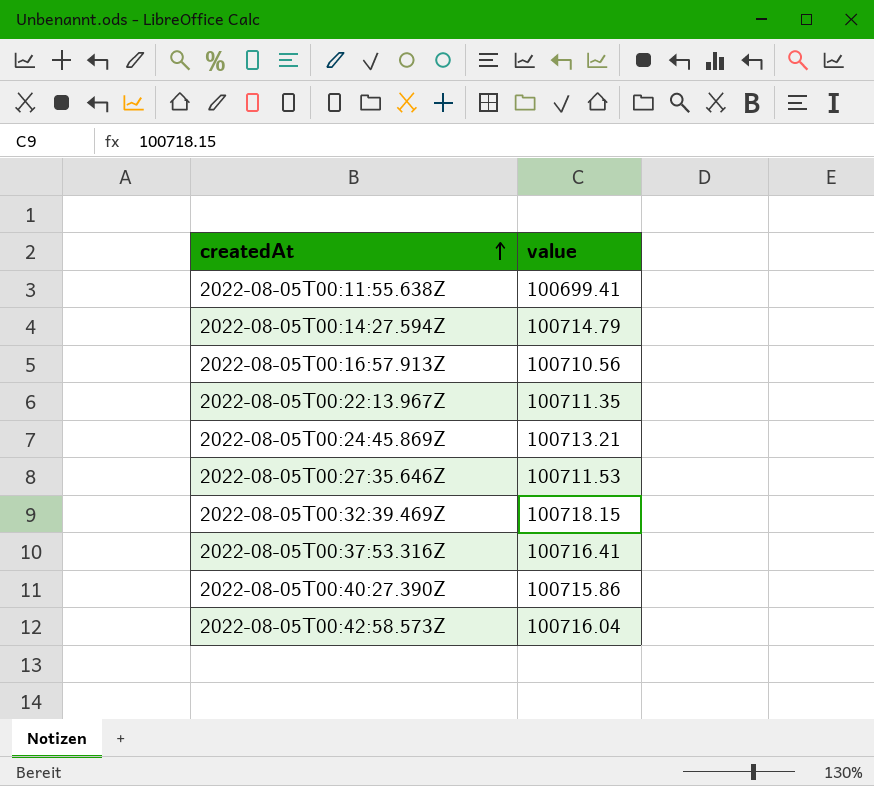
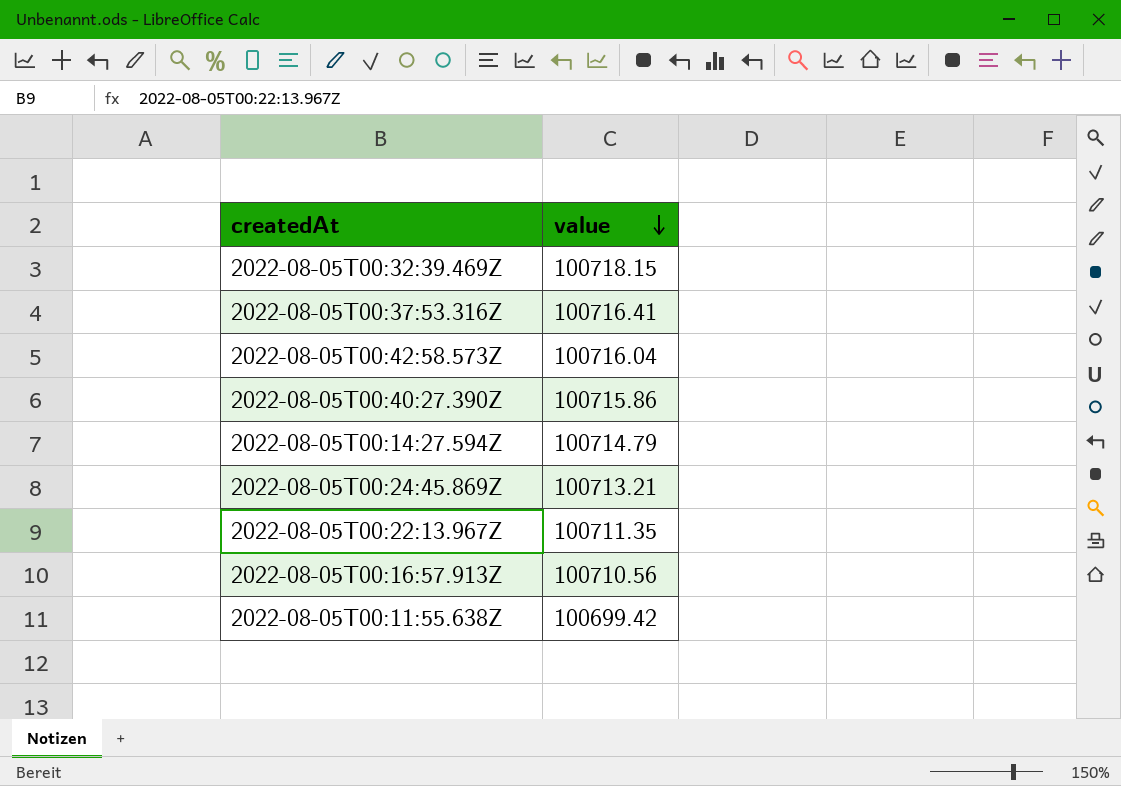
row order: createdAt ascending -> value descending
row 2022-08-05T00:27:35.646Z: 100711.53 -> none
2022-08-05T00:11:55.638Z | value: 100699.41 -> 100699.42

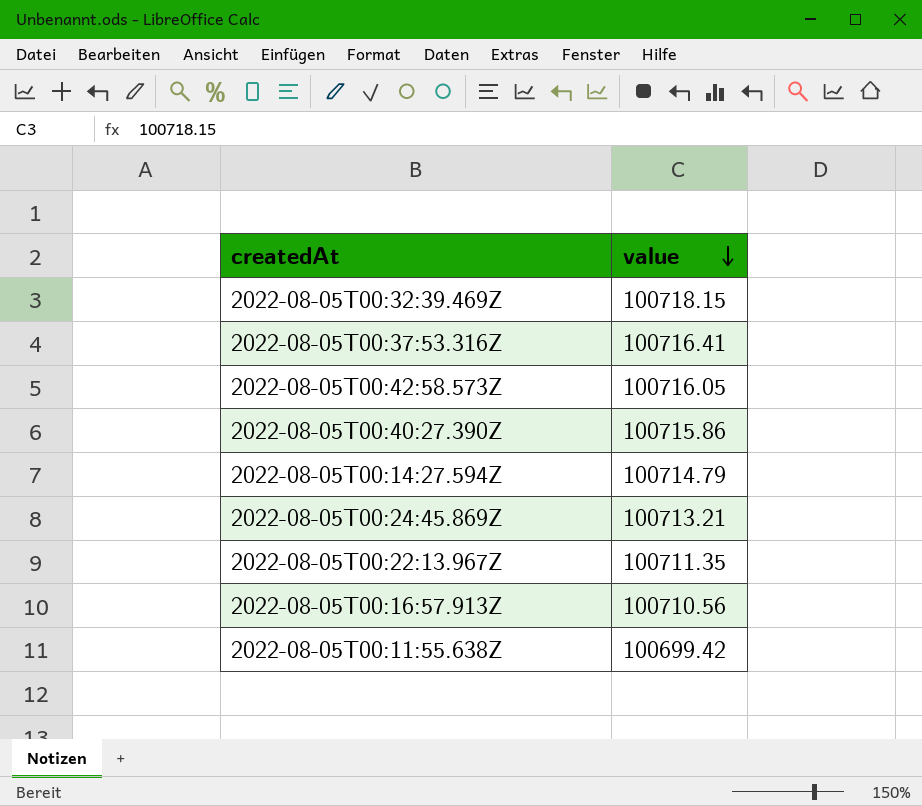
2022-08-05T00:42:58.573Z | value: 100716.04 -> 100716.05

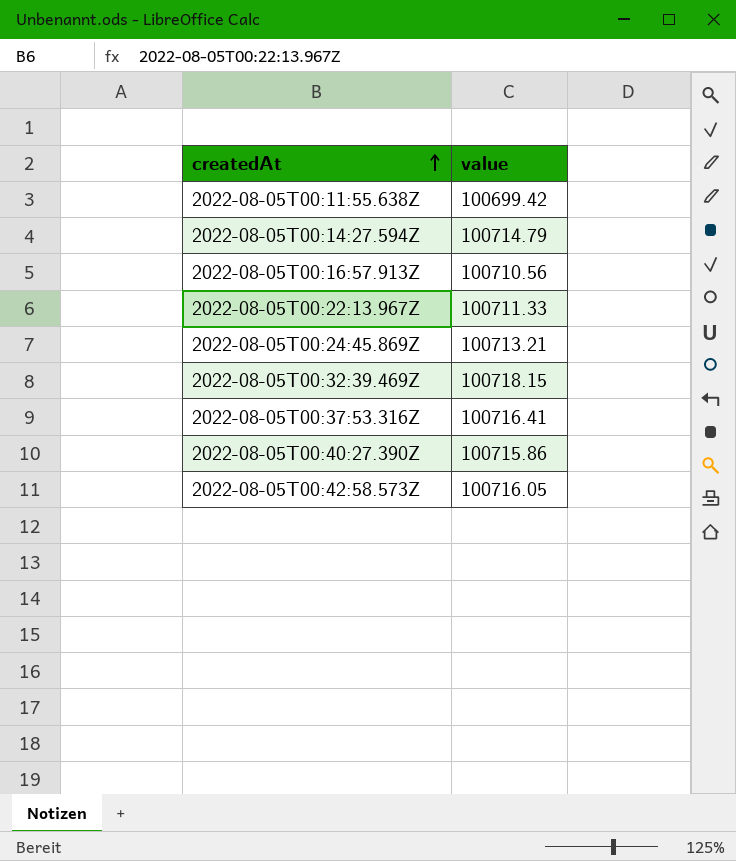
row order: value descending -> createdAt ascending
2022-08-05T00:22:13.967Z | value: 100711.35 -> 100711.33

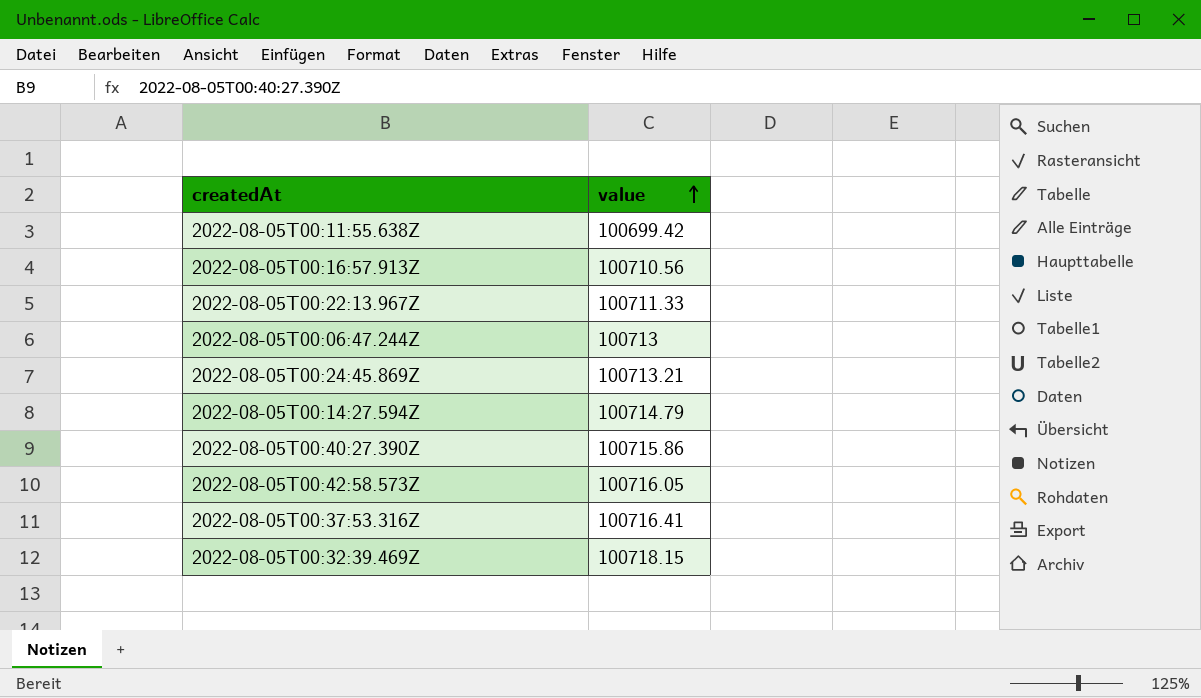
row order: createdAt ascending -> value ascending
row 2022-08-05T00:06:47.244Z: none -> 100713

